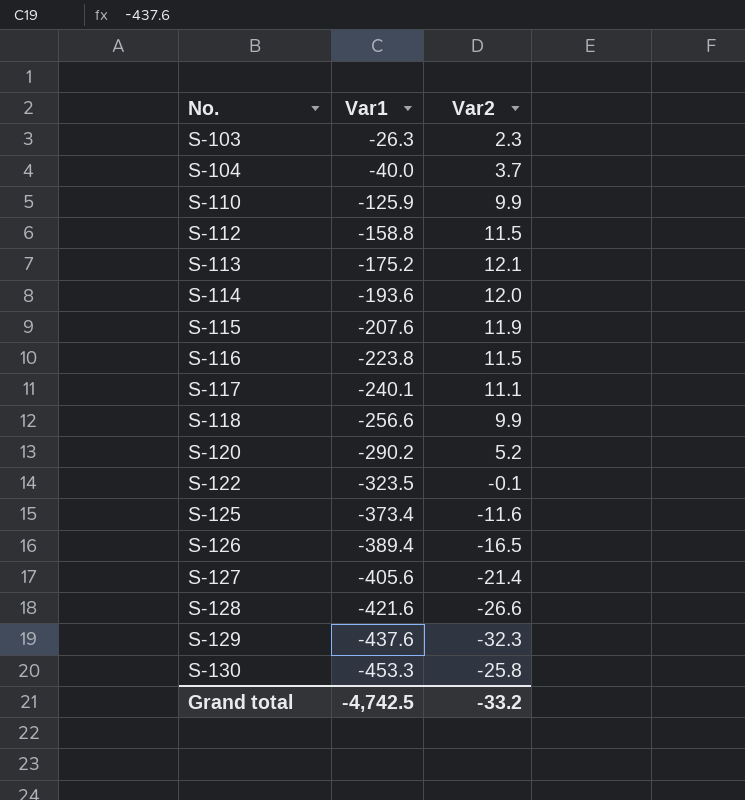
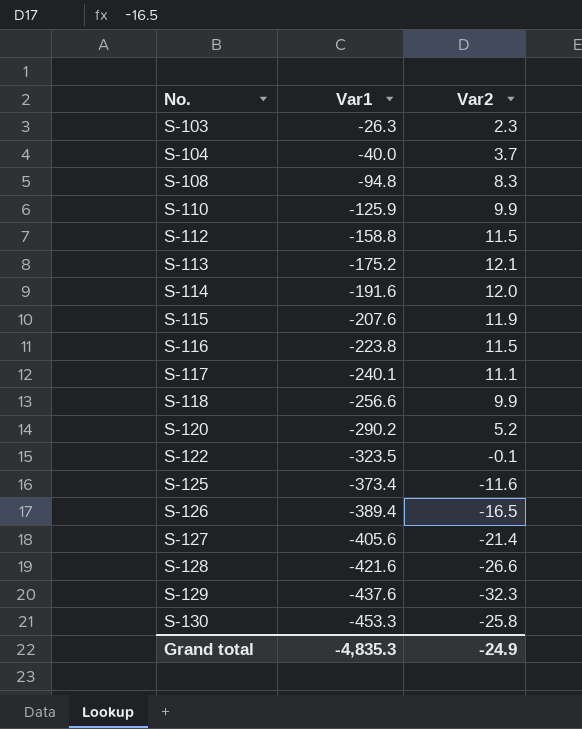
row S-108: none -> -94.8 | 8.3
S-114 | Var1: -193.6 -> -191.6
Grand total | Var1: -4,742.5 -> -4,835.3
Grand total | Var2: -33.2 -> -24.9

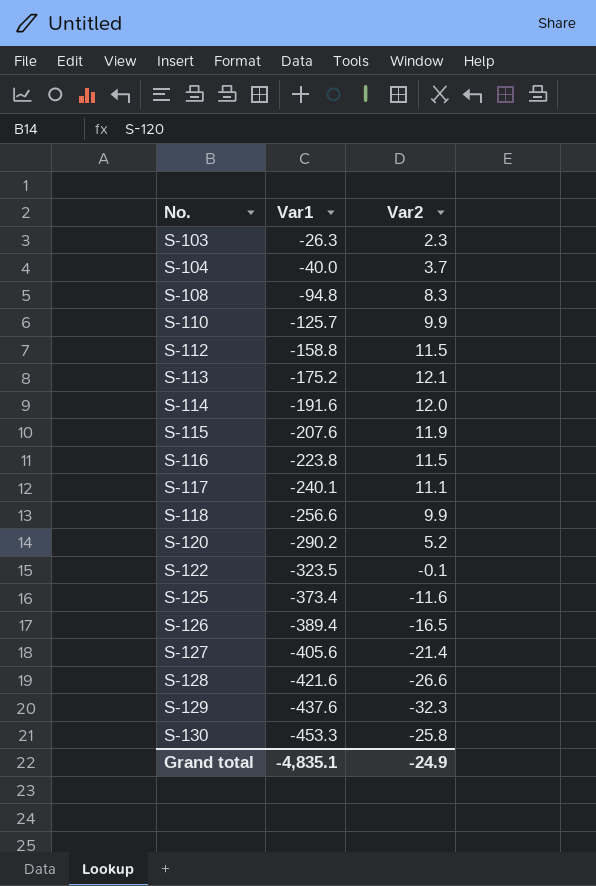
S-110 | Var1: -125.9 -> -125.7
Grand total | Var1: -4,835.3 -> -4,835.1

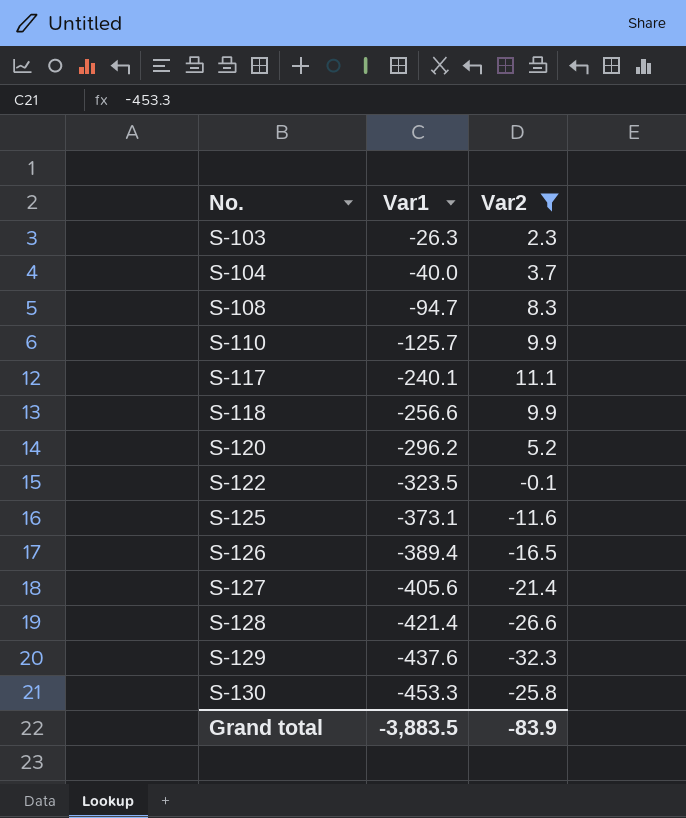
filter: none -> Var2 <= 11.1
S-108 | Var1: -94.8 -> -94.7
S-120 | Var1: -290.2 -> -296.2
S-125 | Var1: -373.4 -> -373.1
S-128 | Var1: -421.6 -> -421.4
Grand total | Var1: -4,835.1 -> -3,883.5
Grand total | Var2: -24.9 -> -83.9

